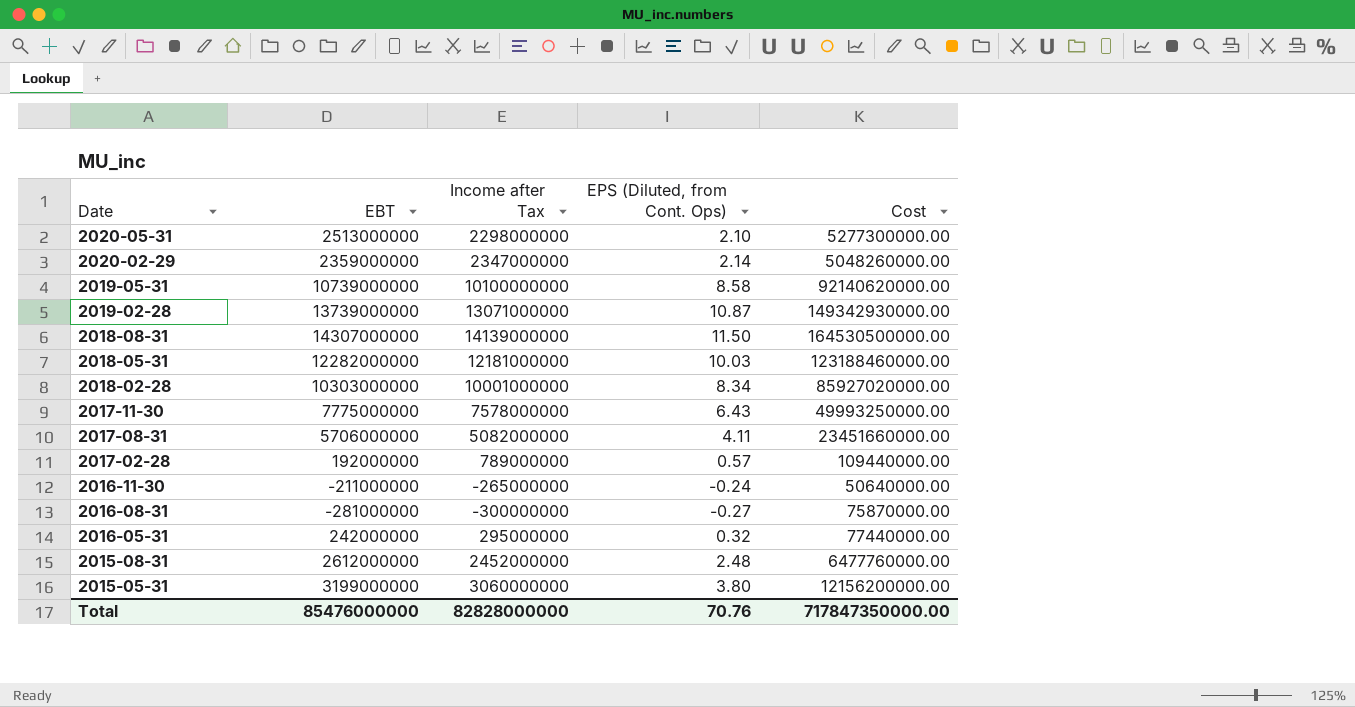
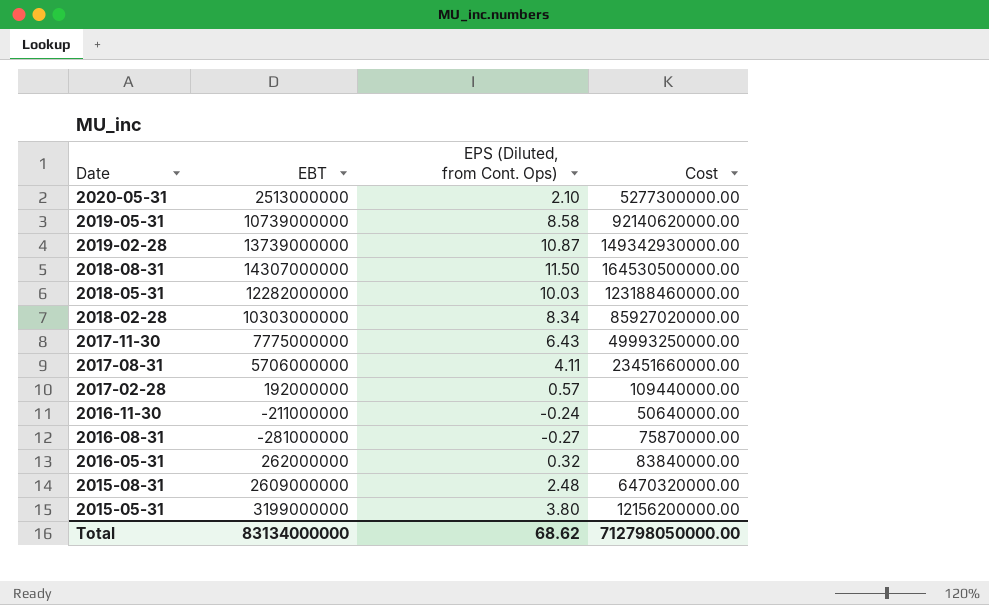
column Income after Tax | position: 3 -> none
row 2020-02-29: 2359000000 | 2347000000 | 2.14 | 5048260000.00 -> none
2016-05-31 | EBT: 242000000 -> 262000000
2016-05-31 | Cost: 77440000.00 -> 83840000.00
2015-08-31 | EBT: 2612000000 -> 2609000000
2015-08-31 | Cost: 6477760000.00 -> 6470320000.00
Total | EBT: 85476000000 -> 83134000000
Total | EPS (Diluted, from Cont. Ops): 70.76 -> 68.62
Total | Cost: 717847350000.00 -> 712798050000.00

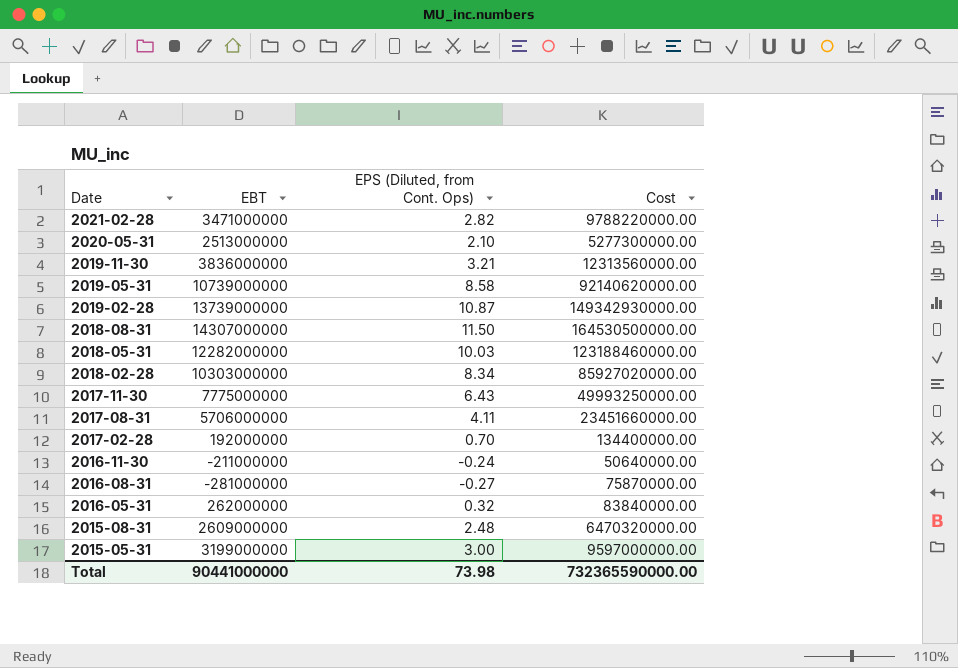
row 2021-02-28: none -> 3471000000 | 2.82 | 9788220000.00
row 2019-11-30: none -> 3836000000 | 3.21 | 12313560000.00
2017-02-28 | EPS (Diluted, from Cont. Ops): 0.57 -> 0.70
2017-02-28 | Cost: 109440000.00 -> 134400000.00
2015-05-31 | EPS (Diluted, from Cont. Ops): 3.80 -> 3.00
2015-05-31 | Cost: 12156200000.00 -> 9597000000.00
Total | EBT: 83134000000 -> 90441000000
Total | EPS (Diluted, from Cont. Ops): 68.62 -> 73.98
Total | Cost: 712798050000.00 -> 732365590000.00

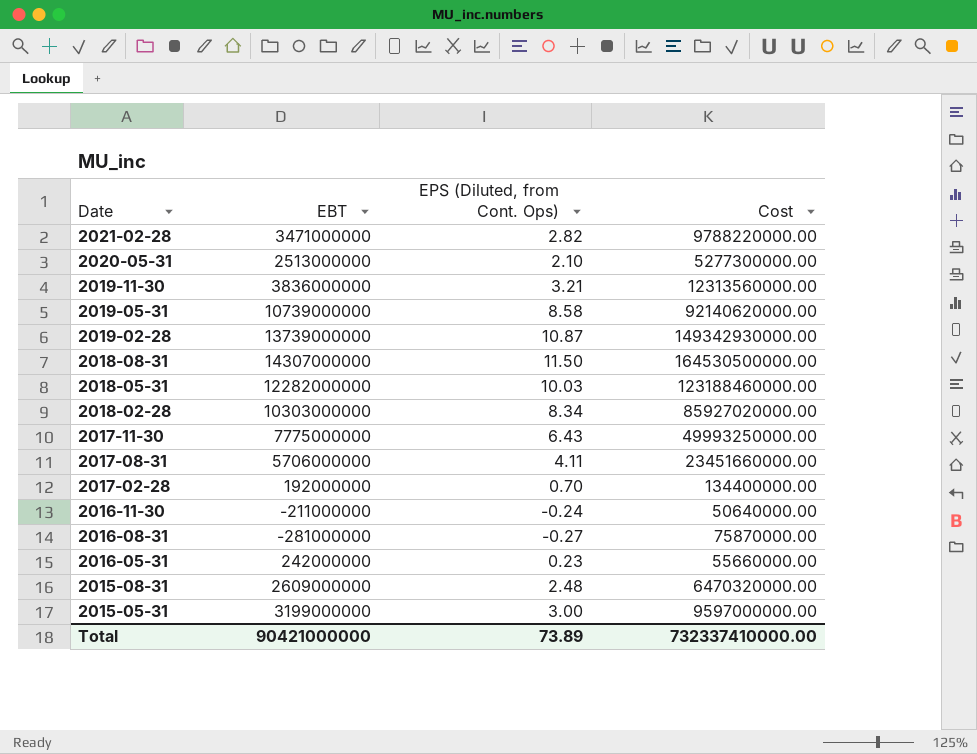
2016-05-31 | EBT: 262000000 -> 242000000
2016-05-31 | EPS (Diluted, from Cont. Ops): 0.32 -> 0.23
2016-05-31 | Cost: 83840000.00 -> 55660000.00
Total | EBT: 90441000000 -> 90421000000
Total | EPS (Diluted, from Cont. Ops): 73.98 -> 73.89
Total | Cost: 732365590000.00 -> 732337410000.00

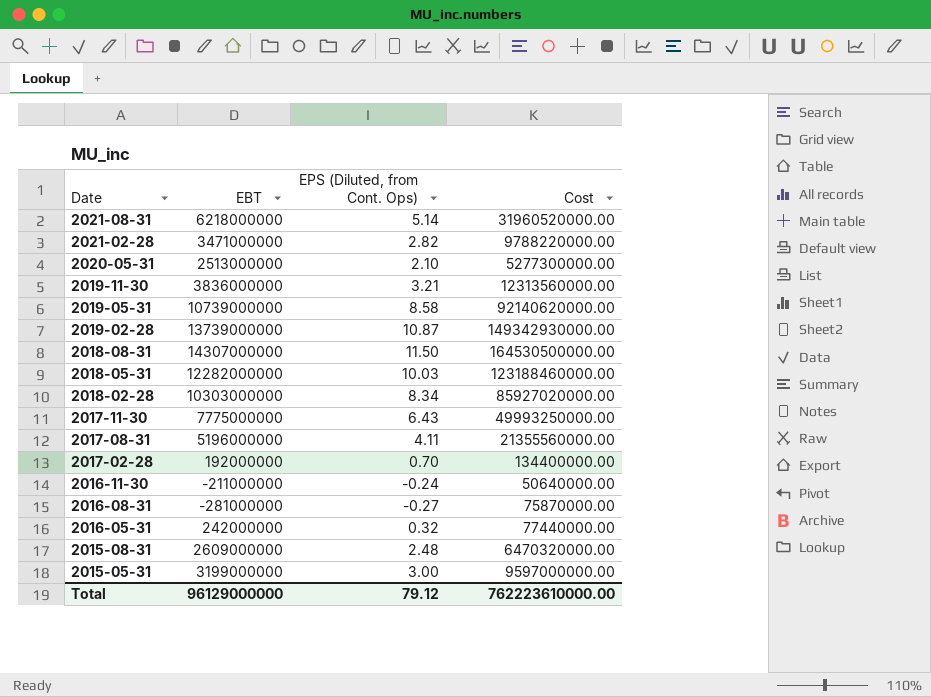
row 2021-08-31: none -> 6218000000 | 5.14 | 31960520000.00
2017-08-31 | EBT: 5706000000 -> 5196000000
2017-08-31 | Cost: 23451660000.00 -> 21355560000.00
2016-05-31 | EPS (Diluted, from Cont. Ops): 0.23 -> 0.32
2016-05-31 | Cost: 55660000.00 -> 77440000.00
Total | EBT: 90421000000 -> 96129000000
Total | EPS (Diluted, from Cont. Ops): 73.89 -> 79.12
Total | Cost: 732337410000.00 -> 762223610000.00

